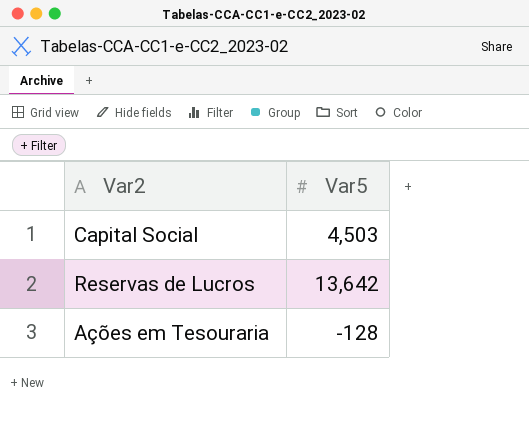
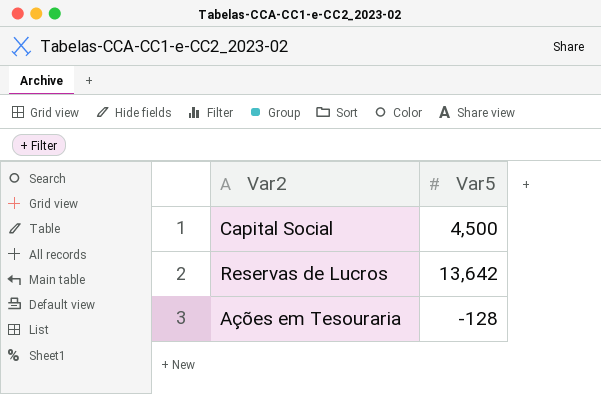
Capital Social | Var5: 4,503 -> 4,500

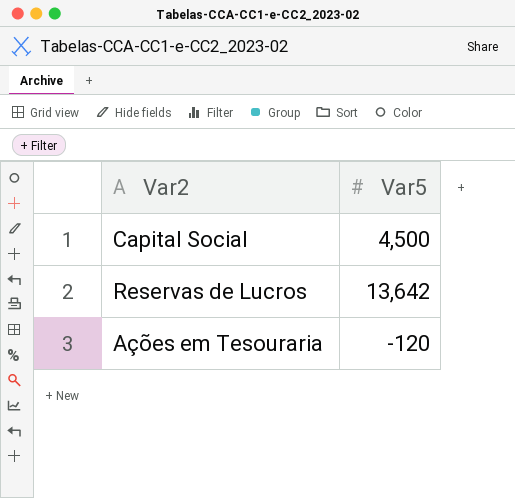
Ações em Tesouraria | Var5: -128 -> -120

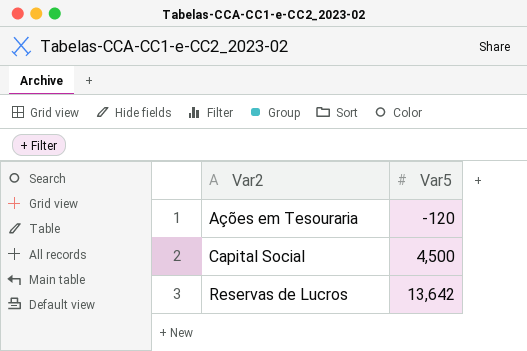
row order: none -> Var2 ascending

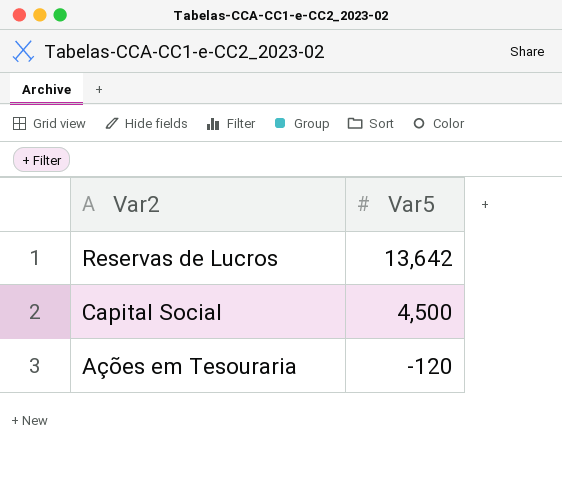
row order: Var2 ascending -> Var2 descending

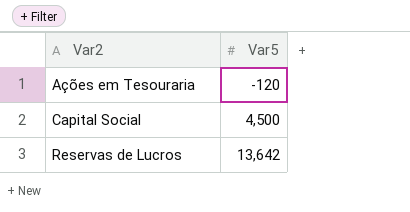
row order: Var2 descending -> Var2 ascending

